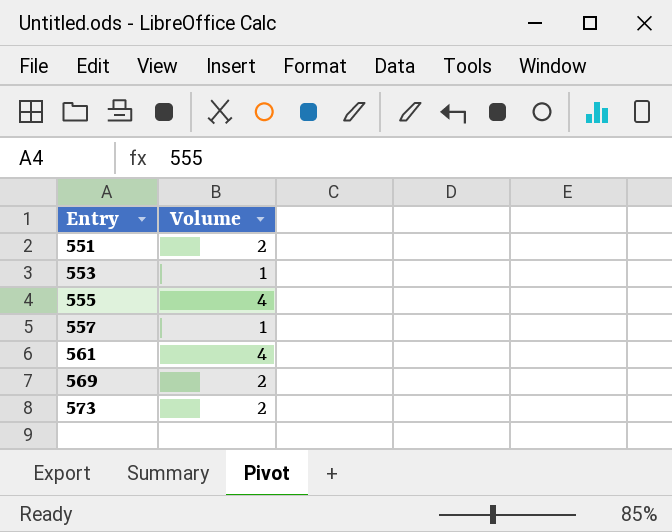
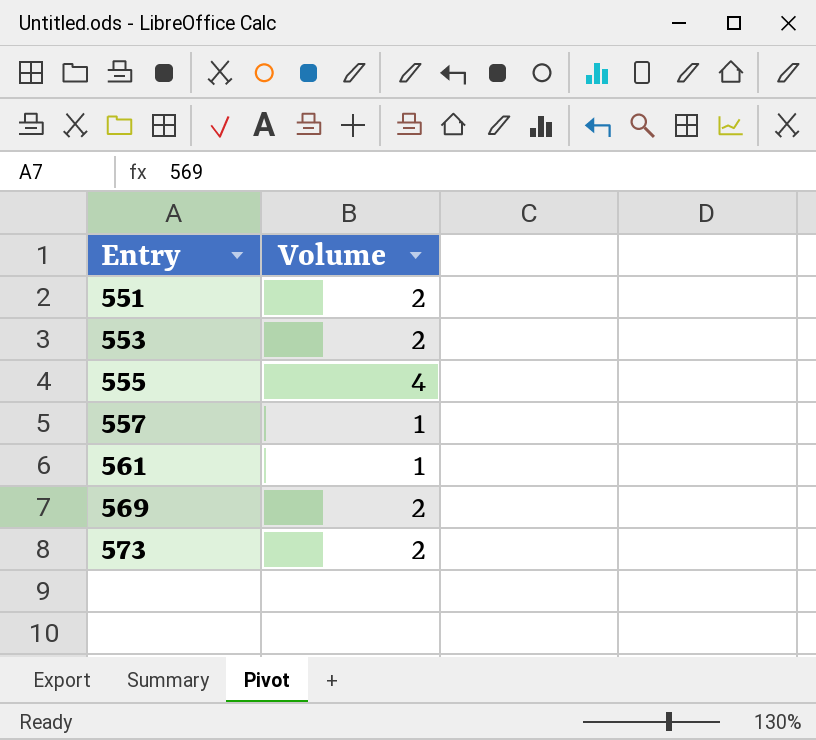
553 | Volume: 1 -> 2
561 | Volume: 4 -> 1

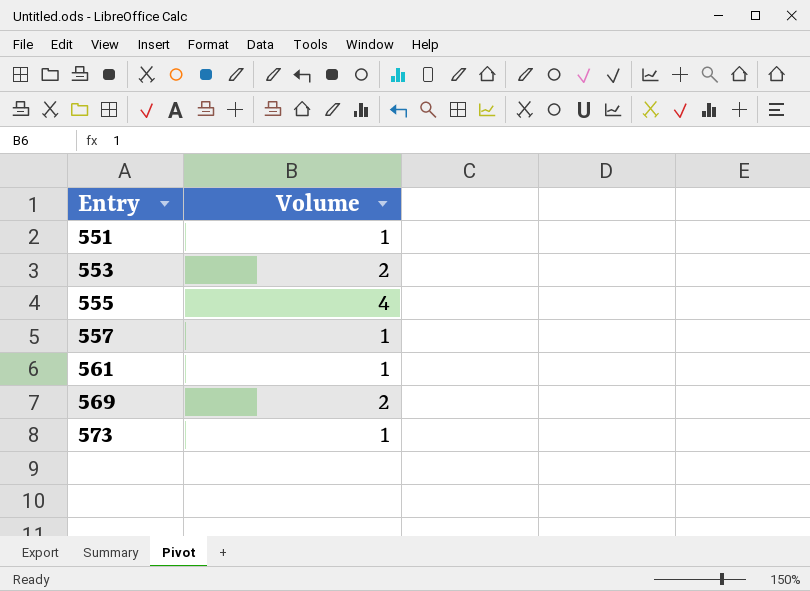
551 | Volume: 2 -> 1
573 | Volume: 2 -> 1

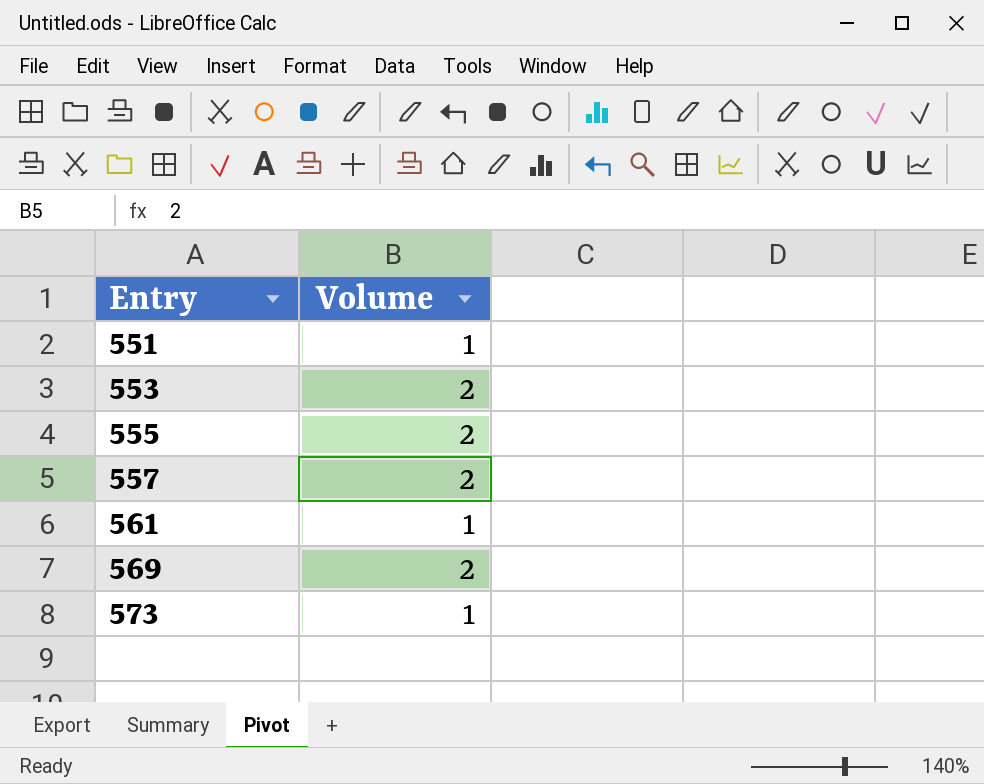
555 | Volume: 4 -> 2
557 | Volume: 1 -> 2

